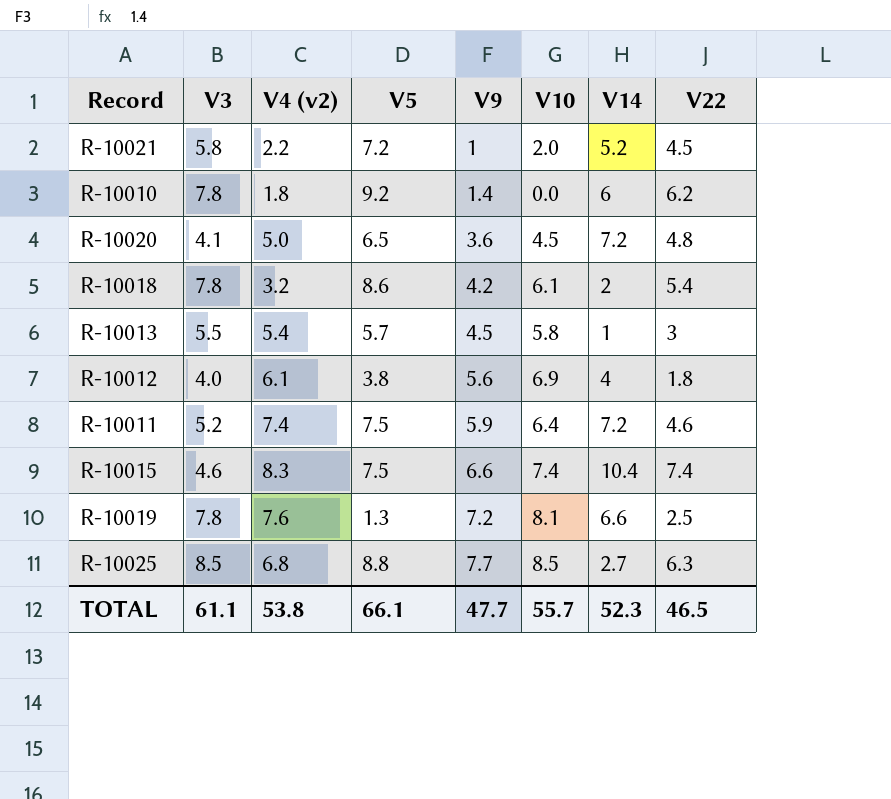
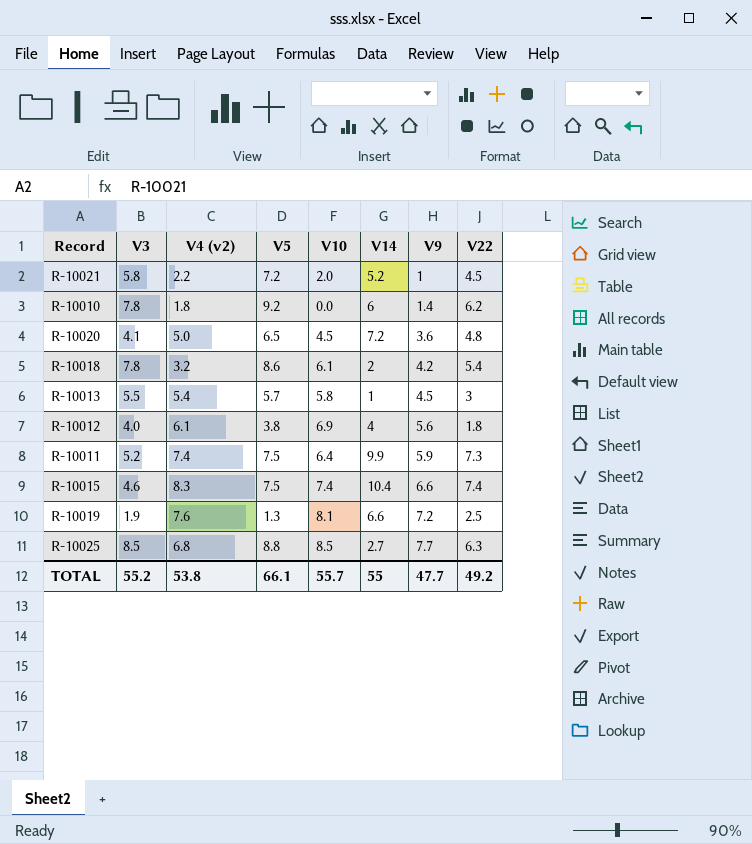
column V9 | position: 5 -> 7
R-10011 | V14: 7.2 -> 9.9
R-10011 | V22: 4.6 -> 7.3
R-10019 | V3: 7.8 -> 1.9
TOTAL | V3: 61.1 -> 55.2
TOTAL | V14: 52.3 -> 55
TOTAL | V22: 46.5 -> 49.2

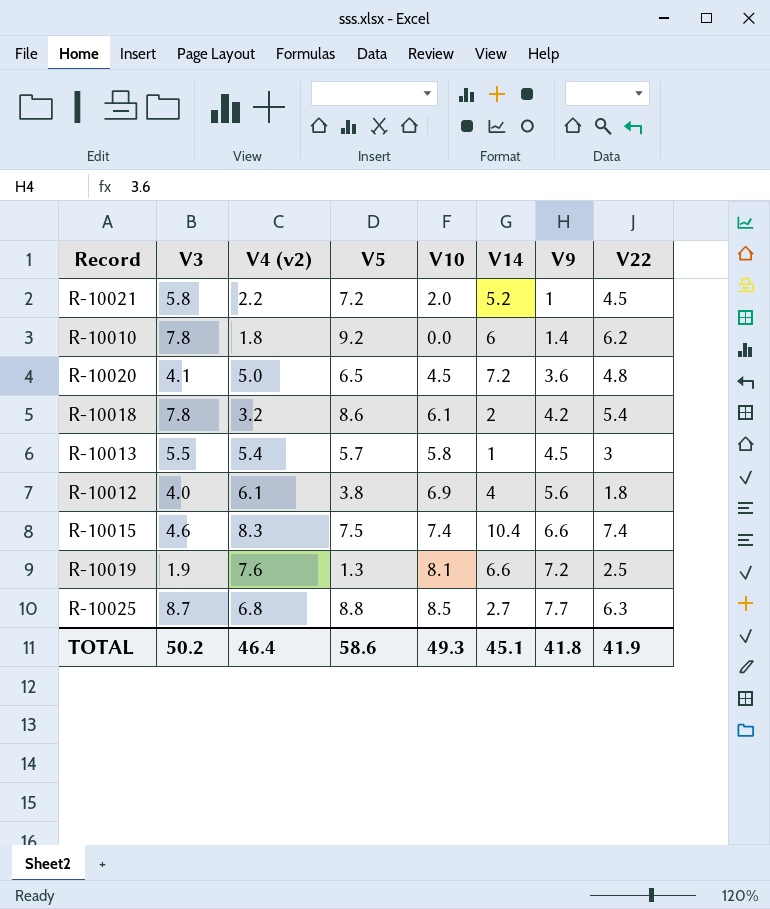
row R-10011: 5.2 | 7.4 | 7.5 | 6.4 | 9.9 | 5.9 | 7.3 -> none
R-10025 | V3: 8.5 -> 8.7
TOTAL | V3: 55.2 -> 50.2
TOTAL | V4 (v2): 53.8 -> 46.4
TOTAL | V5: 66.1 -> 58.6
TOTAL | V10: 55.7 -> 49.3
TOTAL | V14: 55 -> 45.1
TOTAL | V9: 47.7 -> 41.8
TOTAL | V22: 49.2 -> 41.9

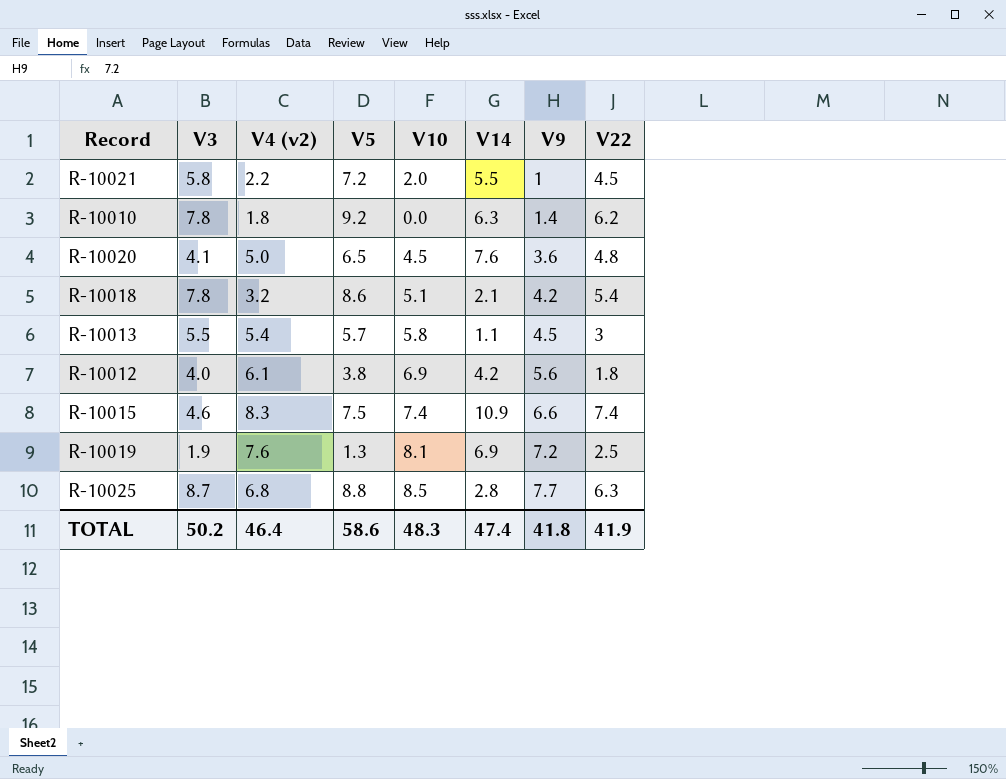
R-10021 | V14: 5.2 -> 5.5
R-10010 | V14: 6 -> 6.3
R-10020 | V14: 7.2 -> 7.6
R-10018 | V10: 6.1 -> 5.1
R-10018 | V14: 2 -> 2.1
R-10013 | V14: 1 -> 1.1
R-10012 | V14: 4 -> 4.2
R-10015 | V14: 10.4 -> 10.9
R-10019 | V14: 6.6 -> 6.9
R-10025 | V14: 2.7 -> 2.8
TOTAL | V10: 49.3 -> 48.3
TOTAL | V14: 45.1 -> 47.4

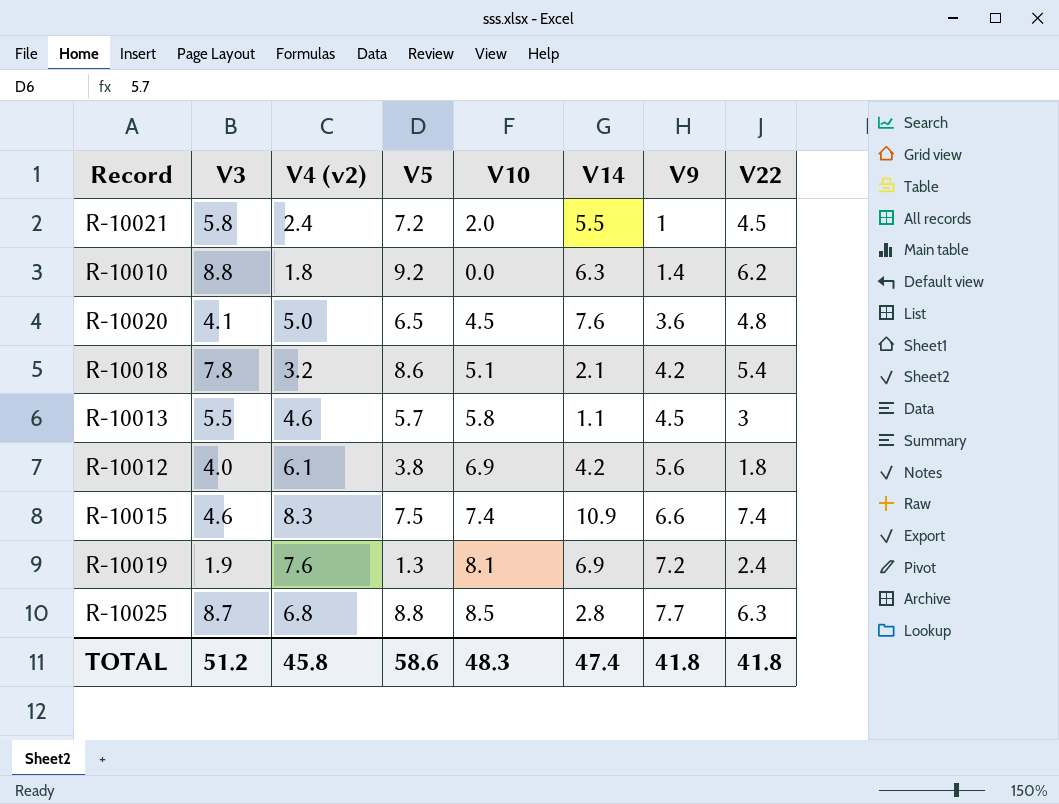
R-10021 | V4 (v2): 2.2 -> 2.4
R-10010 | V3: 7.8 -> 8.8
R-10013 | V4 (v2): 5.4 -> 4.6
R-10019 | V22: 2.5 -> 2.4
TOTAL | V3: 50.2 -> 51.2
TOTAL | V4 (v2): 46.4 -> 45.8
TOTAL | V22: 41.9 -> 41.8

